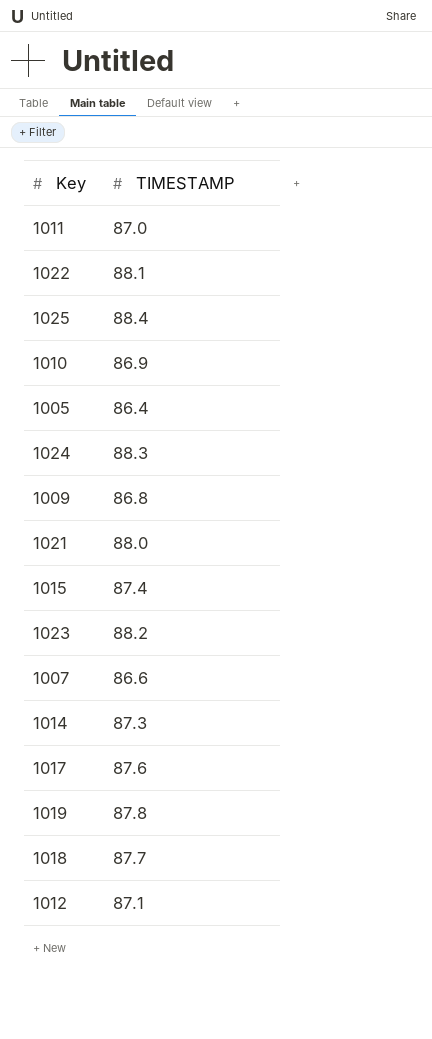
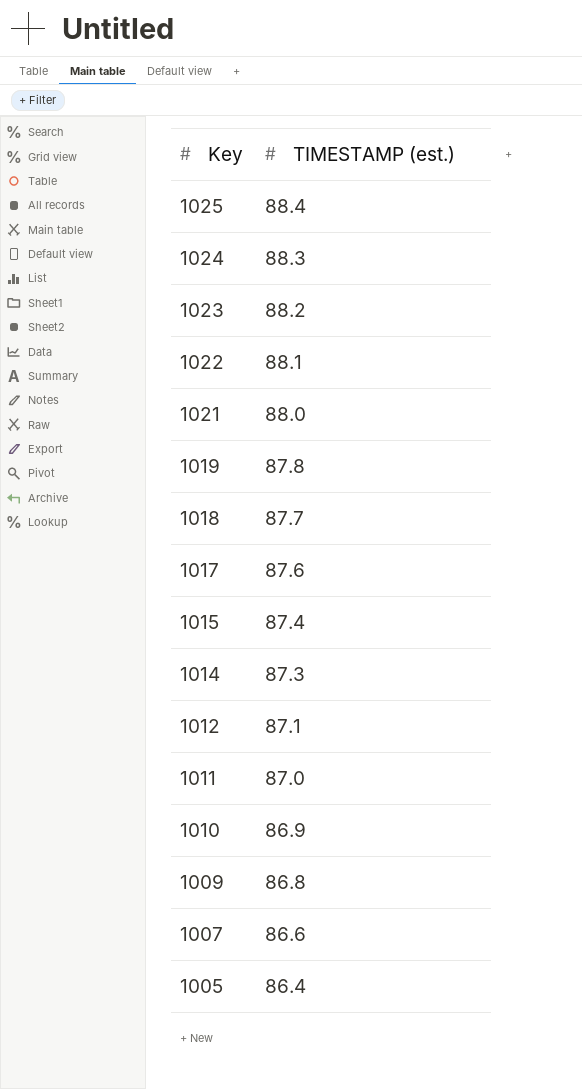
row order: none -> Key descending
column name: TIMESTAMP -> TIMESTAMP (est.)

